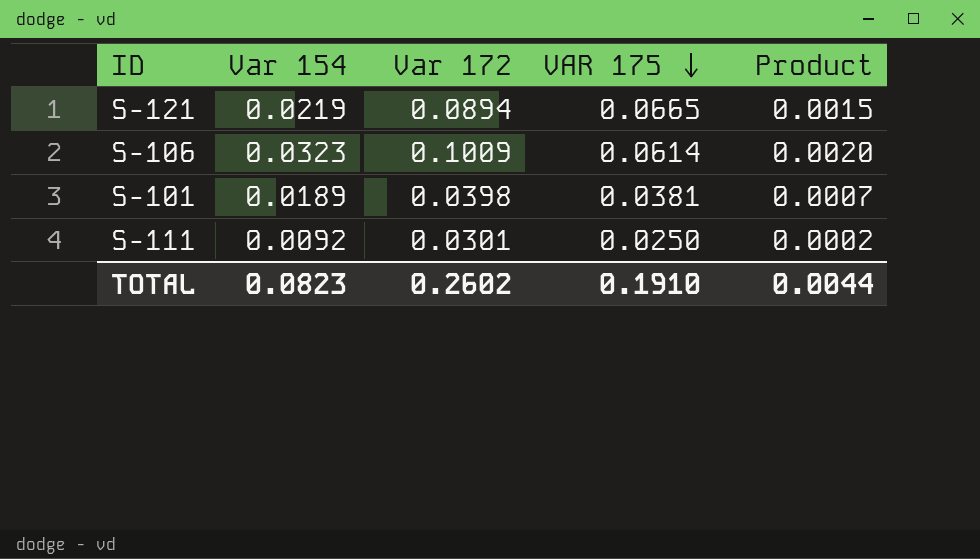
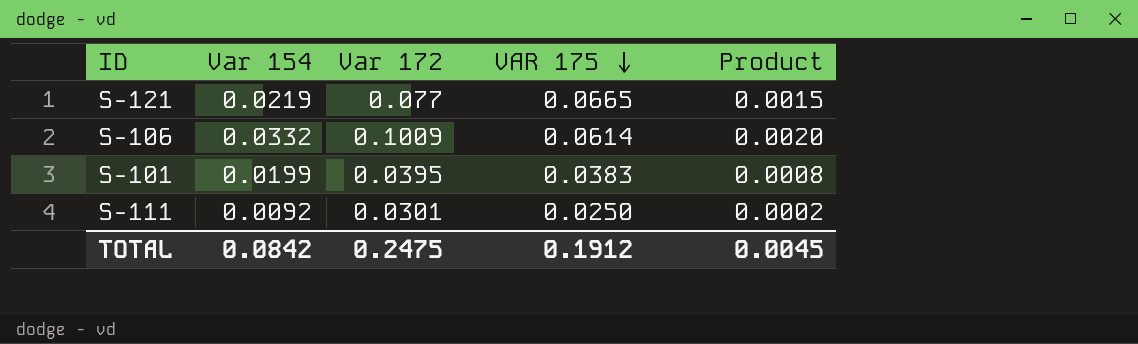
S-121 | Var 172: 0.0894 -> 0.077
S-106 | Var 154: 0.0323 -> 0.0332
S-101 | Var 154: 0.0189 -> 0.0199
S-101 | Var 172: 0.0398 -> 0.0395
S-101 | VAR 175: 0.0381 -> 0.0383
S-101 | Product: 0.0007 -> 0.0008
TOTAL | Var 154: 0.0823 -> 0.0842
TOTAL | Var 172: 0.2602 -> 0.2475
TOTAL | VAR 175: 0.1910 -> 0.1912
TOTAL | Product: 0.0044 -> 0.0045

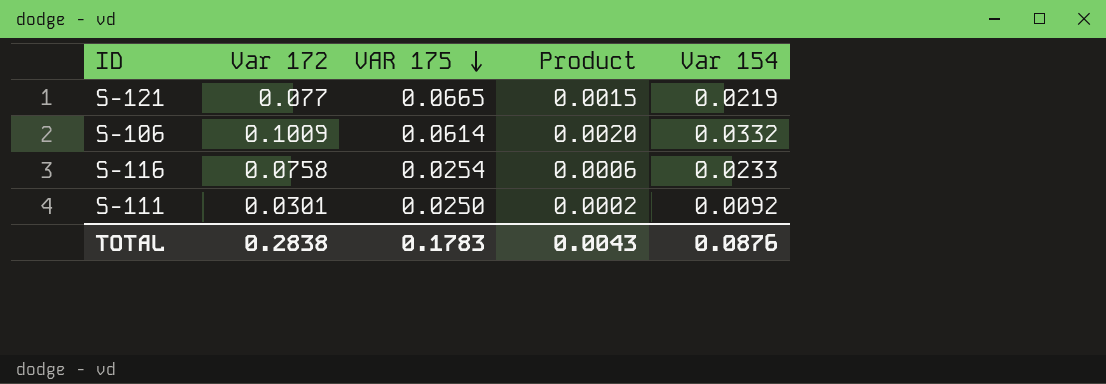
column Var 154 | position: 2 -> 5
row S-101: 0.0199 | 0.0395 | 0.0383 | 0.0008 -> none
row S-116: none -> 0.0758 | 0.0254 | 0.0006 | 0.0233
TOTAL | Var 172: 0.2475 -> 0.2838
TOTAL | VAR 175: 0.1912 -> 0.1783
TOTAL | Product: 0.0045 -> 0.0043
TOTAL | Var 154: 0.0842 -> 0.0876

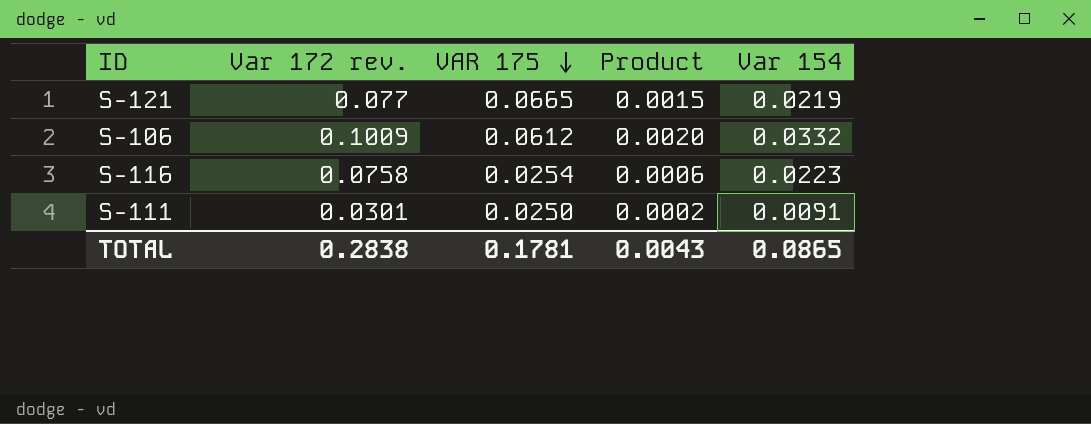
column name: Var 172 -> Var 172 rev.
S-106 | VAR 175: 0.0614 -> 0.0612
S-116 | Var 154: 0.0233 -> 0.0223
S-111 | Var 154: 0.0092 -> 0.0091
TOTAL | VAR 175: 0.1783 -> 0.1781
TOTAL | Var 154: 0.0876 -> 0.0865

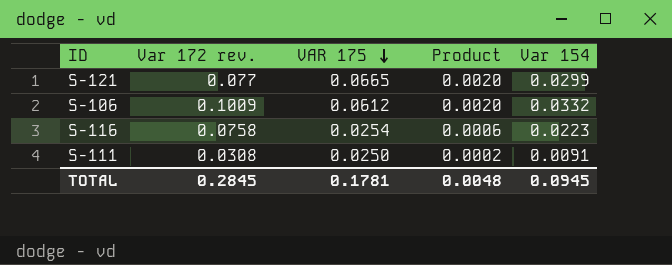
S-121 | Product: 0.0015 -> 0.0020
S-121 | Var 154: 0.0219 -> 0.0299
S-111 | Var 172 rev.: 0.0301 -> 0.0308
TOTAL | Var 172 rev.: 0.2838 -> 0.2845
TOTAL | Product: 0.0043 -> 0.0048
TOTAL | Var 154: 0.0865 -> 0.0945

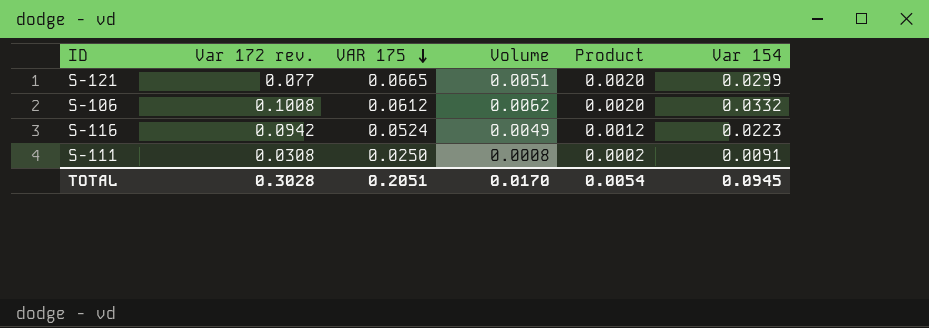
column Volume | formula: none -> [Var 172 rev.] * [VAR 175]
S-106 | Var 172 rev.: 0.1009 -> 0.1008
S-116 | Var 172 rev.: 0.0758 -> 0.0942
S-116 | VAR 175: 0.0254 -> 0.0524
S-116 | Product: 0.0006 -> 0.0012
TOTAL | Var 172 rev.: 0.2845 -> 0.3028
TOTAL | VAR 175: 0.1781 -> 0.2051
TOTAL | Product: 0.0048 -> 0.0054

